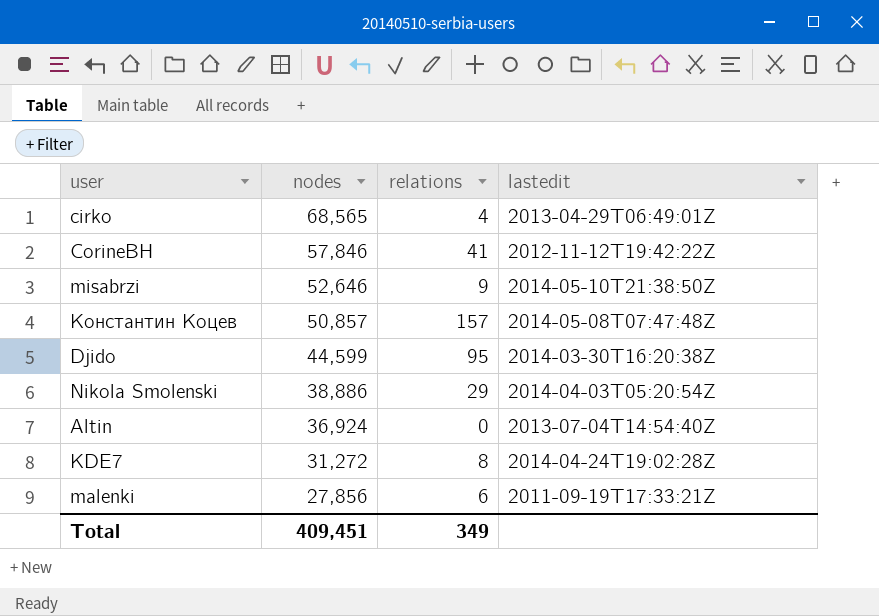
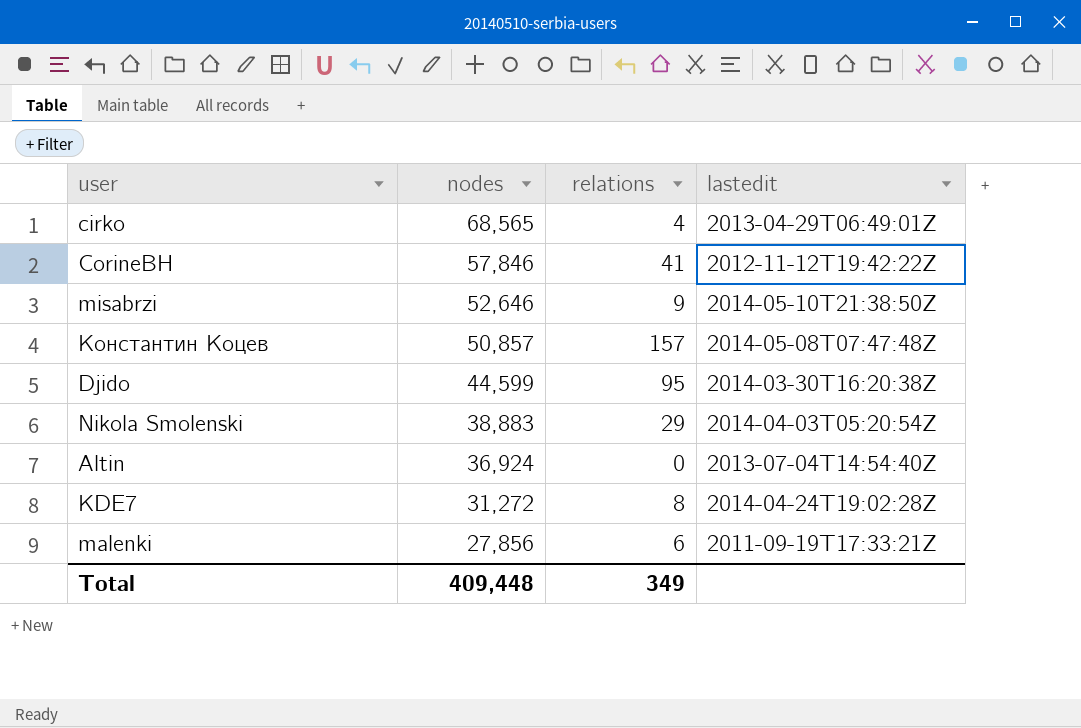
Nikola Smolenski | nodes: 38,886 -> 38,883
Total | nodes: 409,451 -> 409,448

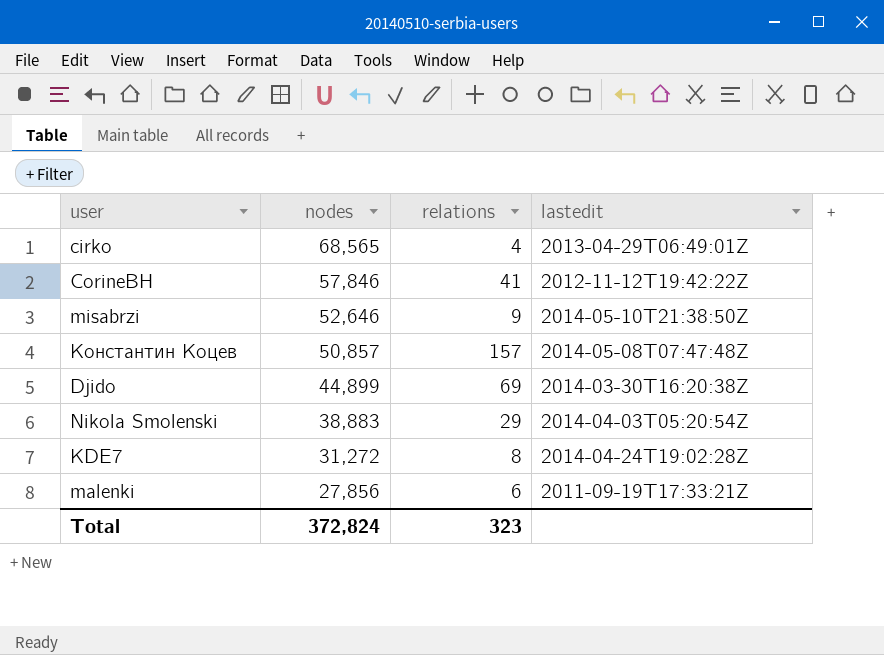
row Altin: 36,924 | 0 | 2013-07-04T14:54:40Z -> none
Djido | nodes: 44,599 -> 44,899
Djido | relations: 95 -> 69
Total | nodes: 409,448 -> 372,824
Total | relations: 349 -> 323

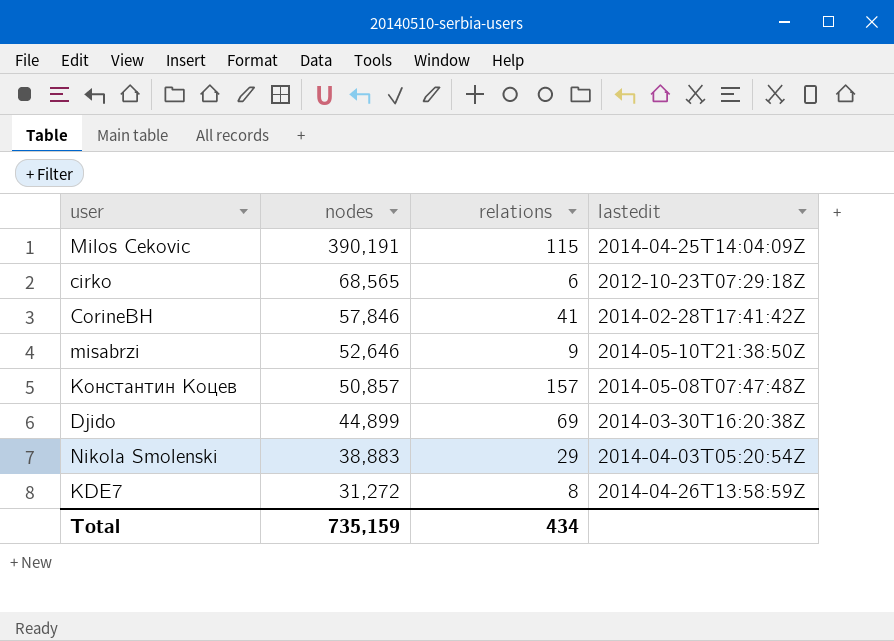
row malenki: 27,856 | 6 | 2011-09-19T17:33:21Z -> none
row Milos Cekovic: none -> 390,191 | 115 | 2014-04-25T14:04:09Z
cirko | relations: 4 -> 6
cirko | lastedit: 2013-04-29T06:49:01Z -> 2012-10-23T07:29:18Z
CorineBH | lastedit: 2012-11-12T19:42:22Z -> 2014-02-28T17:41:42Z
KDE7 | lastedit: 2014-04-24T19:02:28Z -> 2014-04-26T13:58:59Z
Total | nodes: 372,824 -> 735,159
Total | relations: 323 -> 434

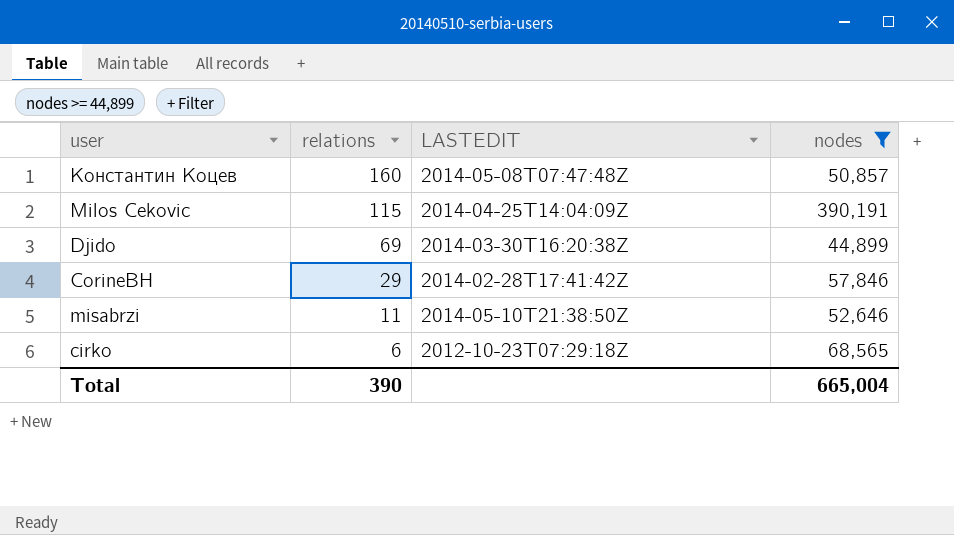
filter: none -> nodes >= 44,899
row order: nodes descending -> relations descending
column name: lastedit -> LASTEDIT
column nodes | position: 2 -> 4
Константин Коцев | relations: 157 -> 160
CorineBH | relations: 41 -> 29
misabrzi | relations: 9 -> 11
Total | relations: 434 -> 390
Total | nodes: 735,159 -> 665,004

